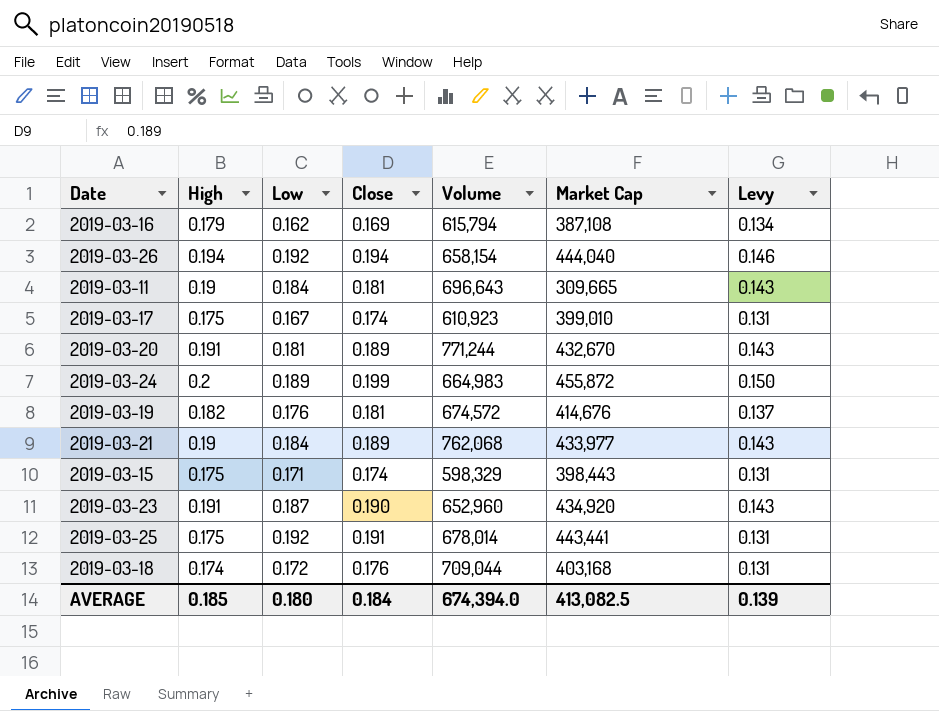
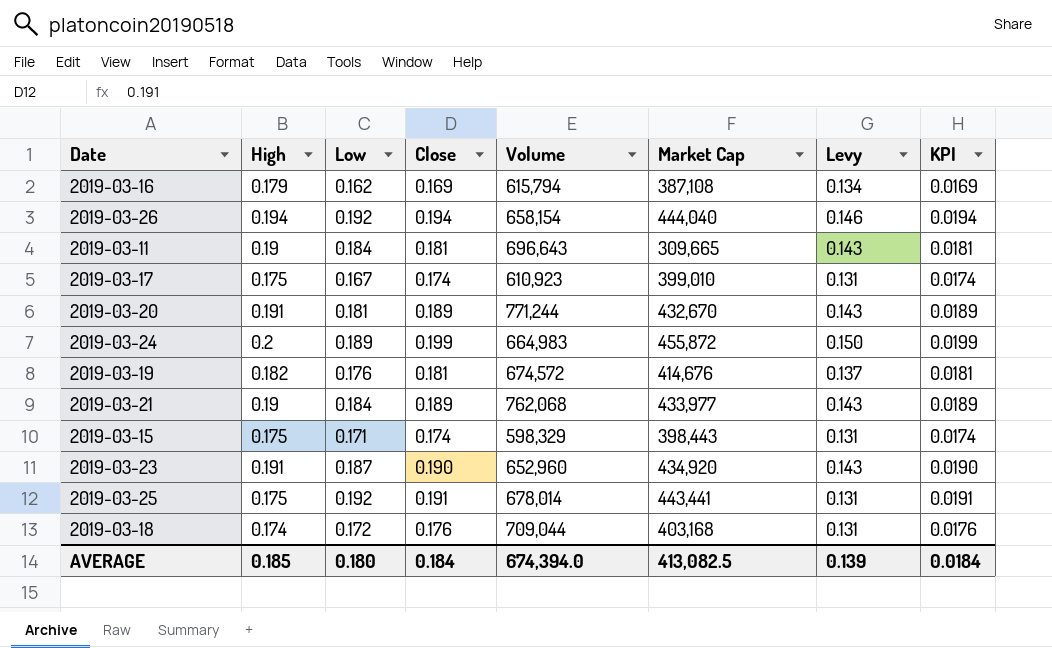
column KPI | formula: none -> [Close] * 0.1

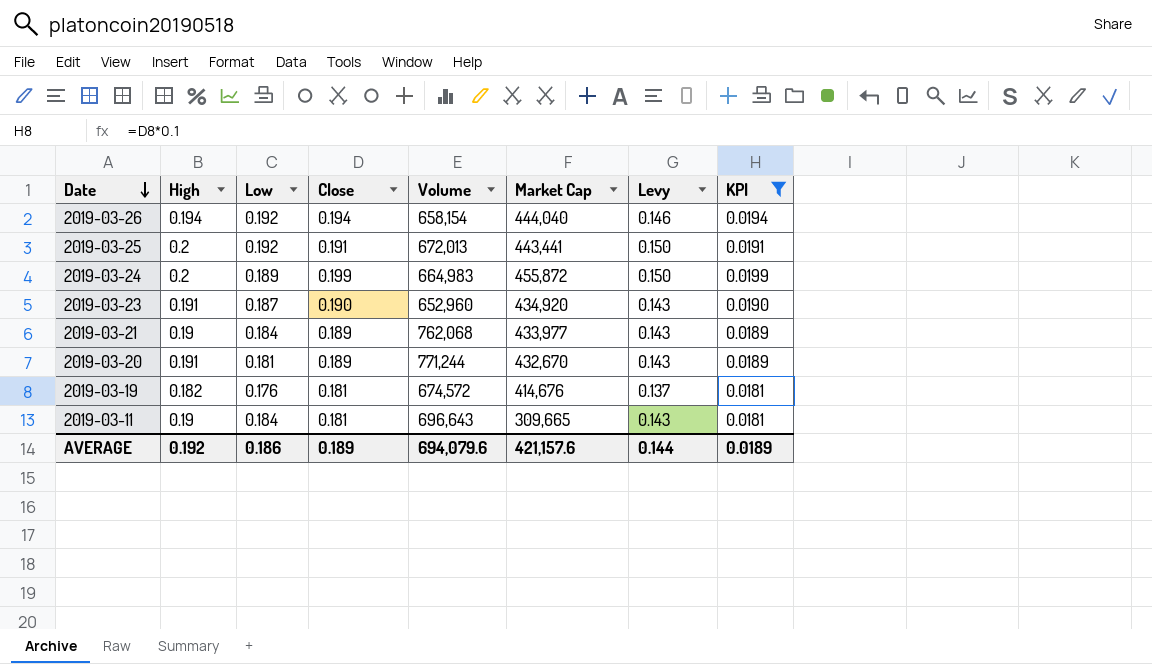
filter: none -> KPI >= 0.0181
row order: none -> Date descending
2019-03-25 | High: 0.175 -> 0.2
2019-03-25 | Volume: 678,014 -> 672,013
2019-03-25 | Levy: 0.131 -> 0.150
AVERAGE | High: 0.185 -> 0.192
AVERAGE | Low: 0.180 -> 0.186
AVERAGE | Close: 0.184 -> 0.189
AVERAGE | Volume: 674,394.0 -> 694,079.6
AVERAGE | Market Cap: 413,082.5 -> 421,157.6
AVERAGE | Levy: 0.139 -> 0.144
AVERAGE | KPI: 0.0184 -> 0.0189

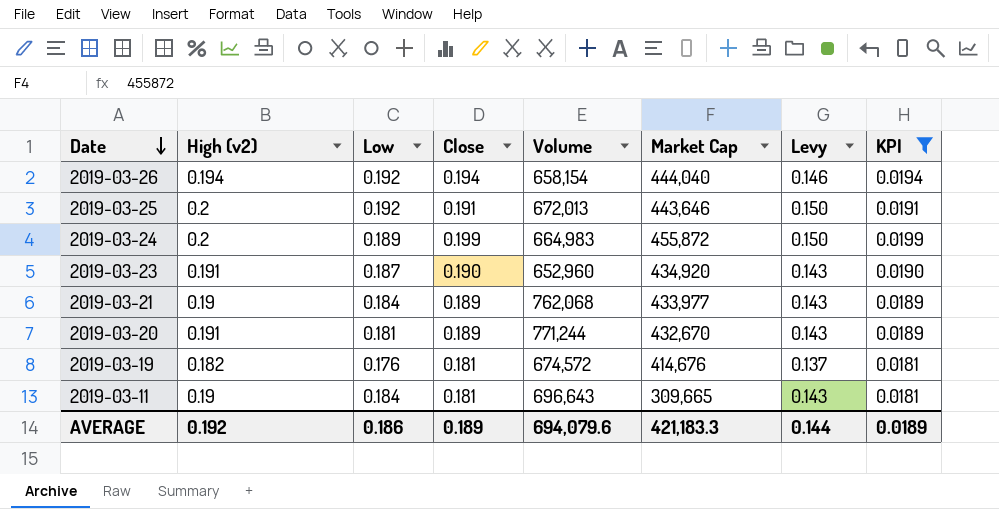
column name: High -> High (v2)
2019-03-25 | Market Cap: 443,441 -> 443,646
AVERAGE | Market Cap: 421,157.6 -> 421,183.3

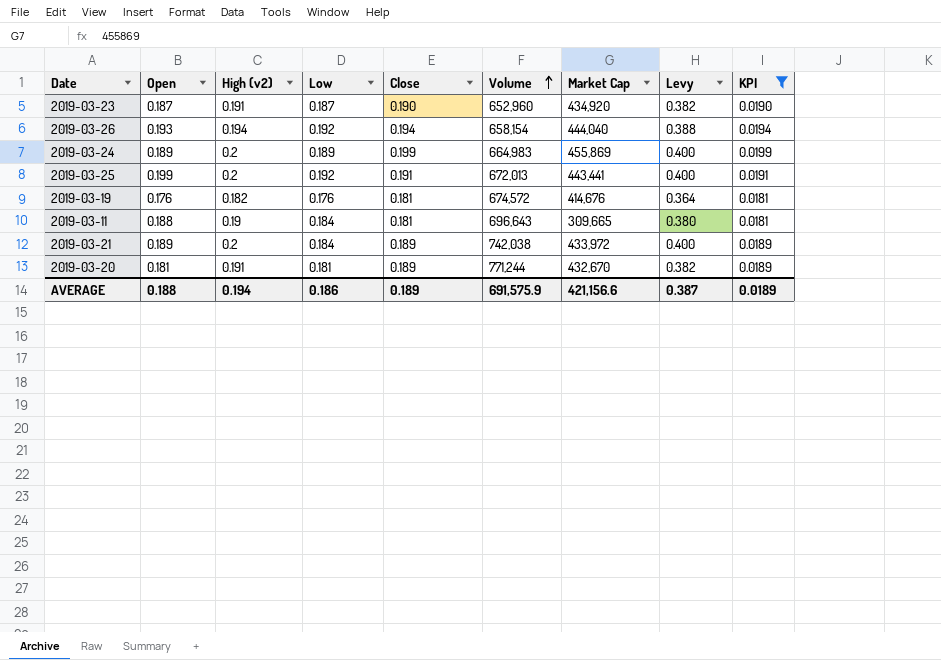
row order: Date descending -> Volume ascending
column Open | position: none -> 2
column Levy | formula: [High (v2)] * 0.75 -> [High (v2)] * 2
2019-03-24 | Market Cap: 455,872 -> 455,869
2019-03-25 | Market Cap: 443,646 -> 443,441
2019-03-21 | High (v2): 0.19 -> 0.2
2019-03-21 | Volume: 762,068 -> 742,038
2019-03-21 | Market Cap: 433,977 -> 433,972
AVERAGE | High (v2): 0.192 -> 0.194
AVERAGE | Volume: 694,079.6 -> 691,575.9
AVERAGE | Market Cap: 421,183.3 -> 421,156.6
AVERAGE | Levy: 0.144 -> 0.387

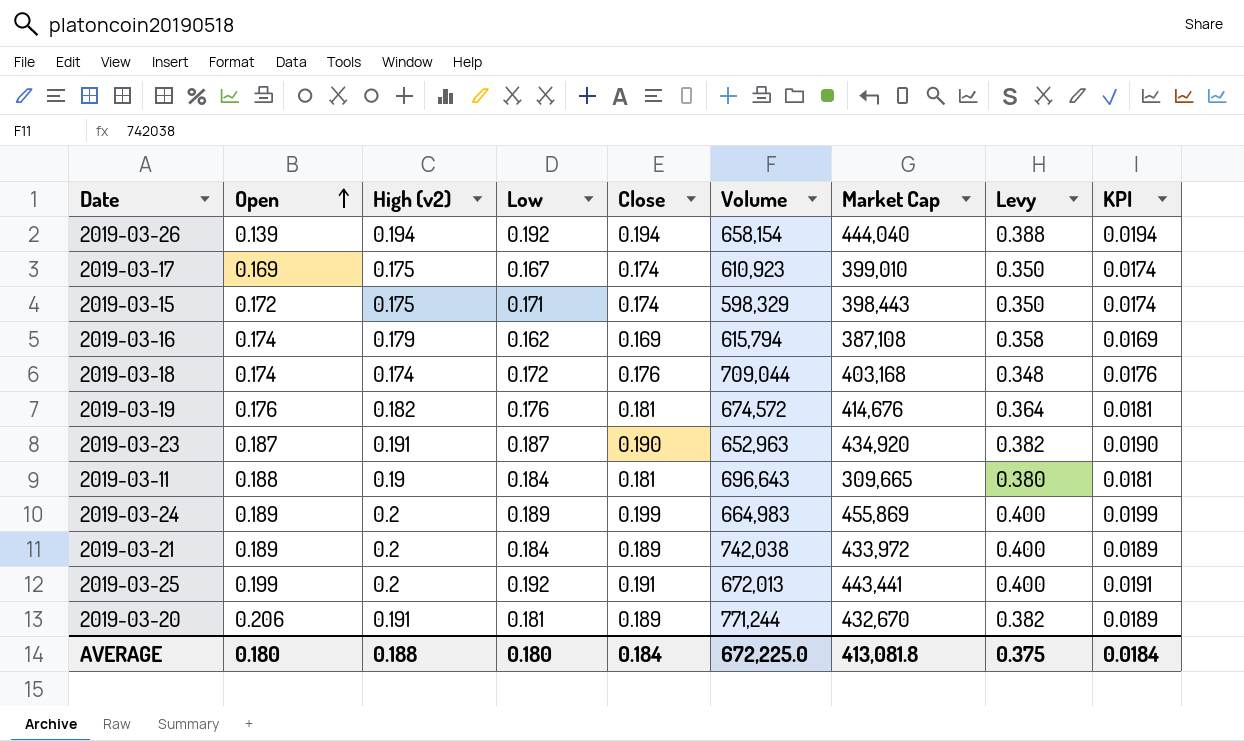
filter: KPI >= 0.0181 -> none
row order: Volume ascending -> Open ascending
2019-03-26 | Open: 0.193 -> 0.139
2019-03-23 | Volume: 652,960 -> 652,963
2019-03-20 | Open: 0.181 -> 0.206
AVERAGE | Open: 0.188 -> 0.180
AVERAGE | High (v2): 0.194 -> 0.188
AVERAGE | Low: 0.186 -> 0.180
AVERAGE | Close: 0.189 -> 0.184
AVERAGE | Volume: 691,575.9 -> 672,225.0
AVERAGE | Market Cap: 421,156.6 -> 413,081.8
AVERAGE | Levy: 0.387 -> 0.375
AVERAGE | KPI: 0.0189 -> 0.0184

